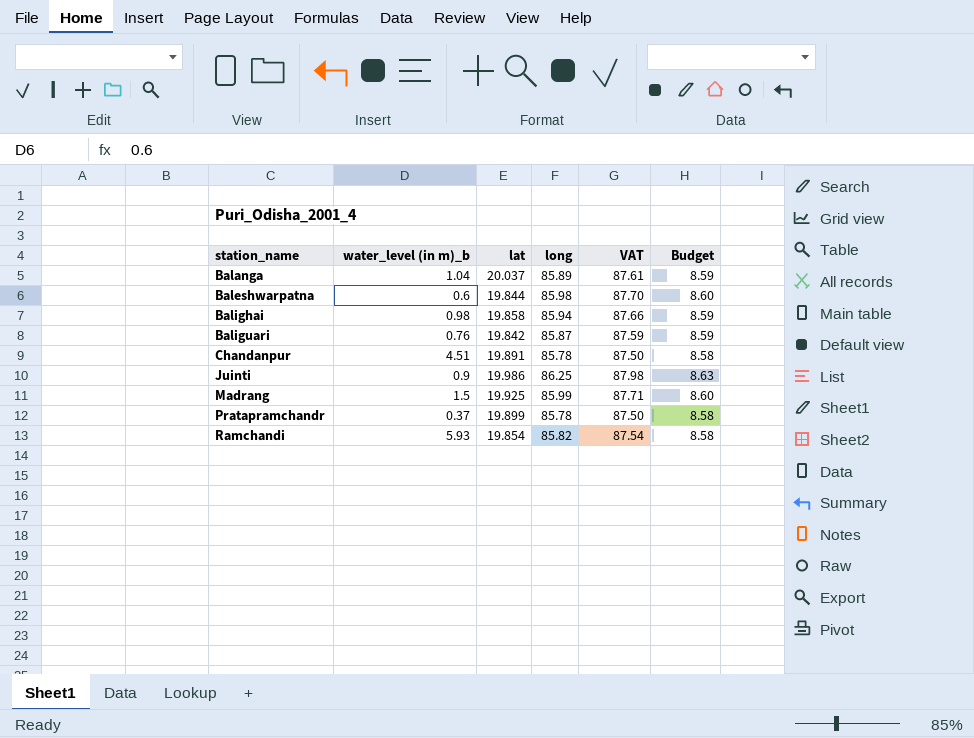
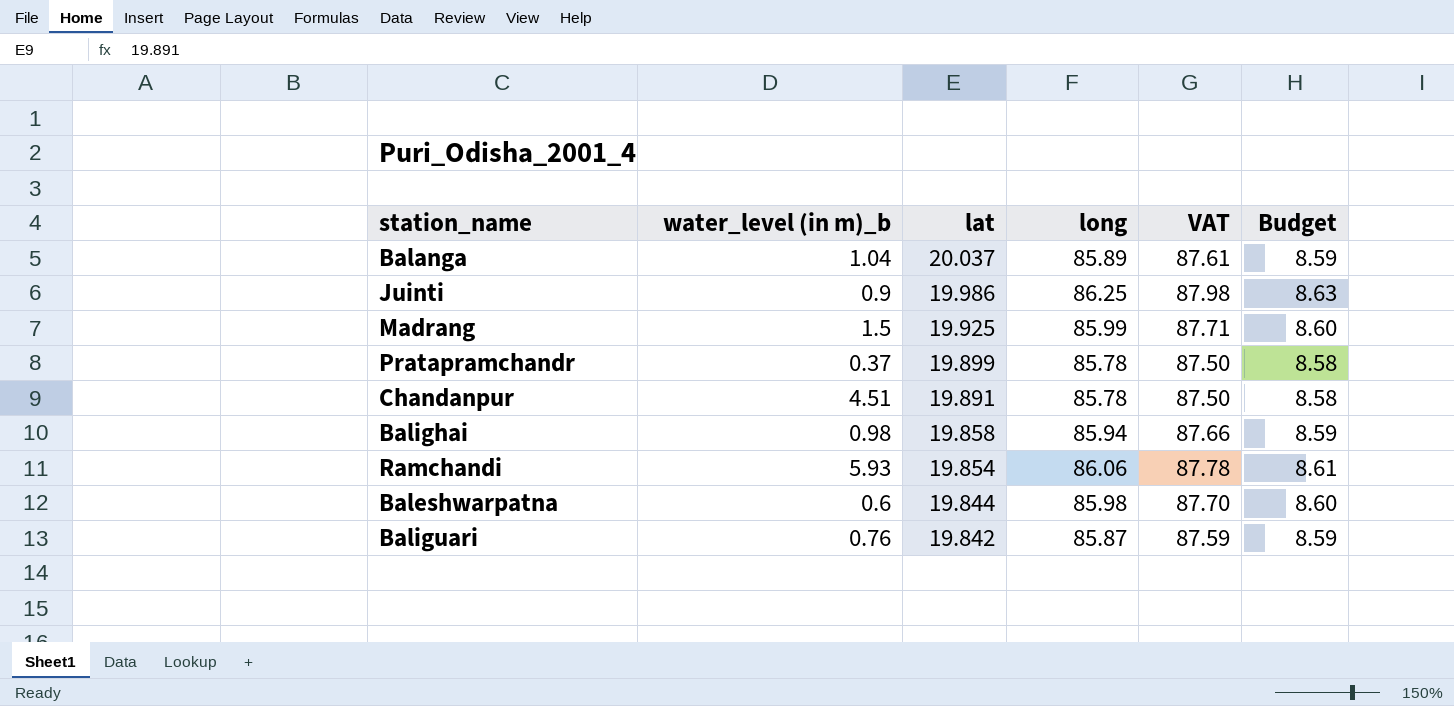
row order: station_name ascending -> lat descending
Ramchandi | long: 85.82 -> 86.06
Ramchandi | VAT: 87.54 -> 87.78
Ramchandi | Budget: 8.58 -> 8.61

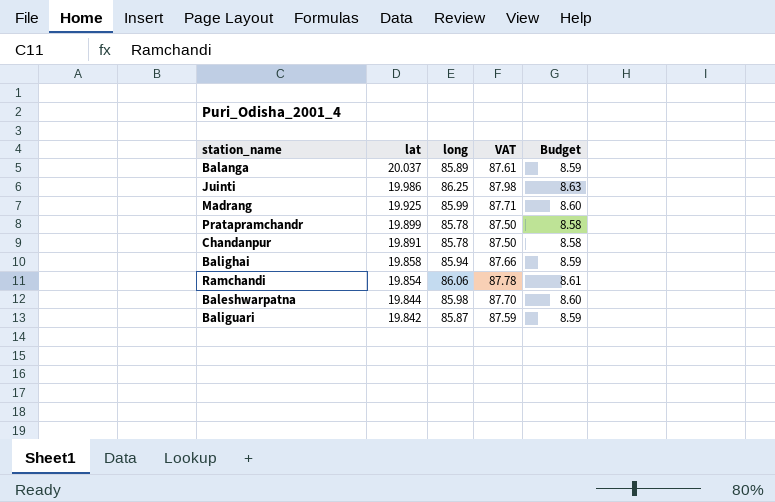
column water_level (in m)_b | position: 2 -> none

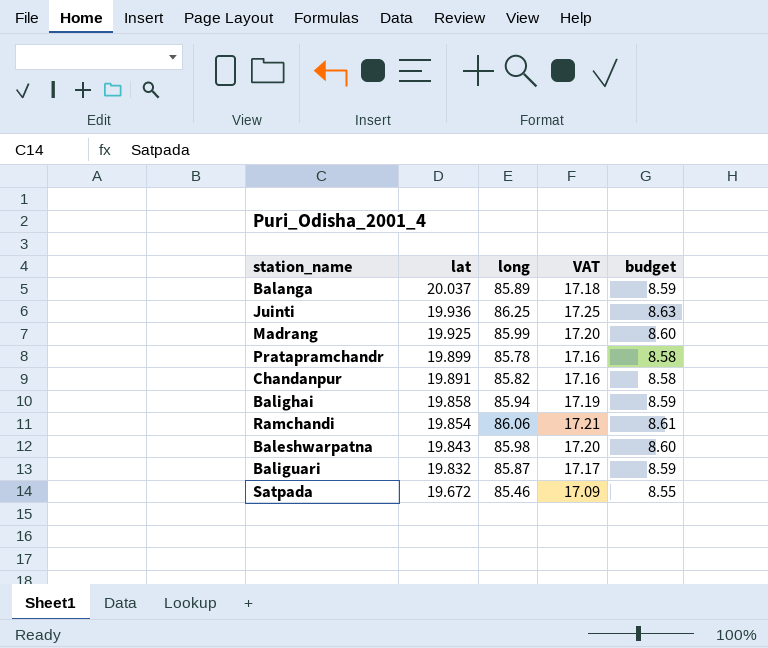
column VAT | formula: [long] * 1.02 -> [long] * 0.2
column name: Budget -> budget
Juinti | lat: 19.986 -> 19.936
Chandanpur | long: 85.78 -> 85.82
Baleshwarpatna | lat: 19.844 -> 19.843
Baliguari | lat: 19.842 -> 19.832
row Satpada: none -> 19.672 | 85.46 | 17.09 | 8.55

